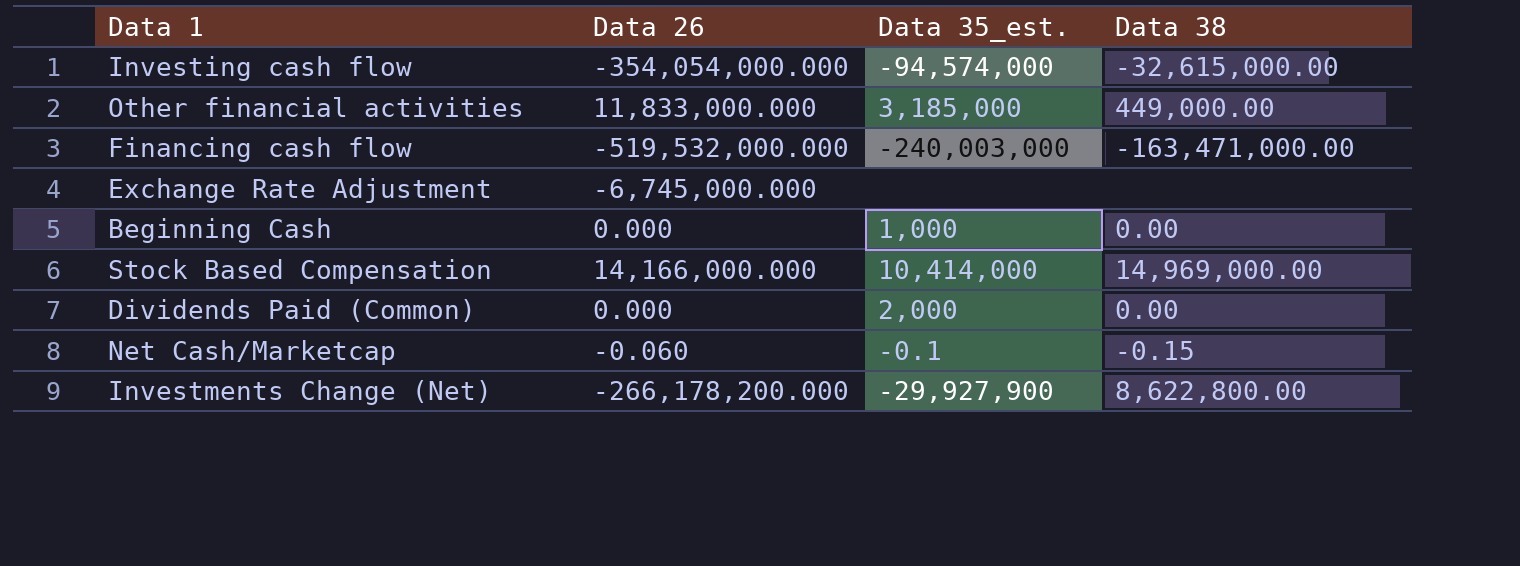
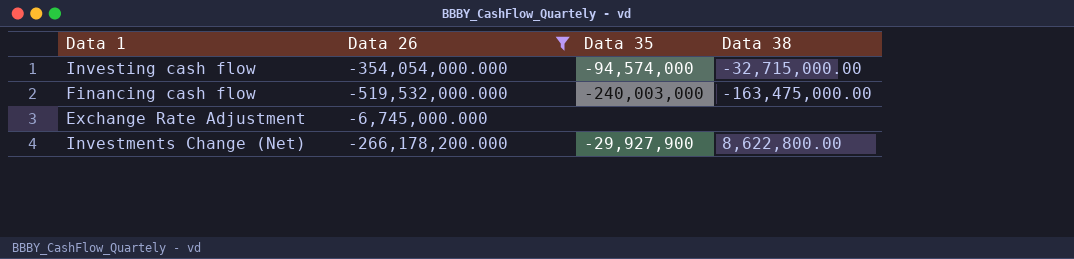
filter: none -> Data 26 <= -6,745,000.000
column name: Data 35_est. -> Data 35
Investing cash flow | Data 38: -32,615,000.00 -> -32,715,000.00
Financing cash flow | Data 38: -163,471,000.00 -> -163,475,000.00

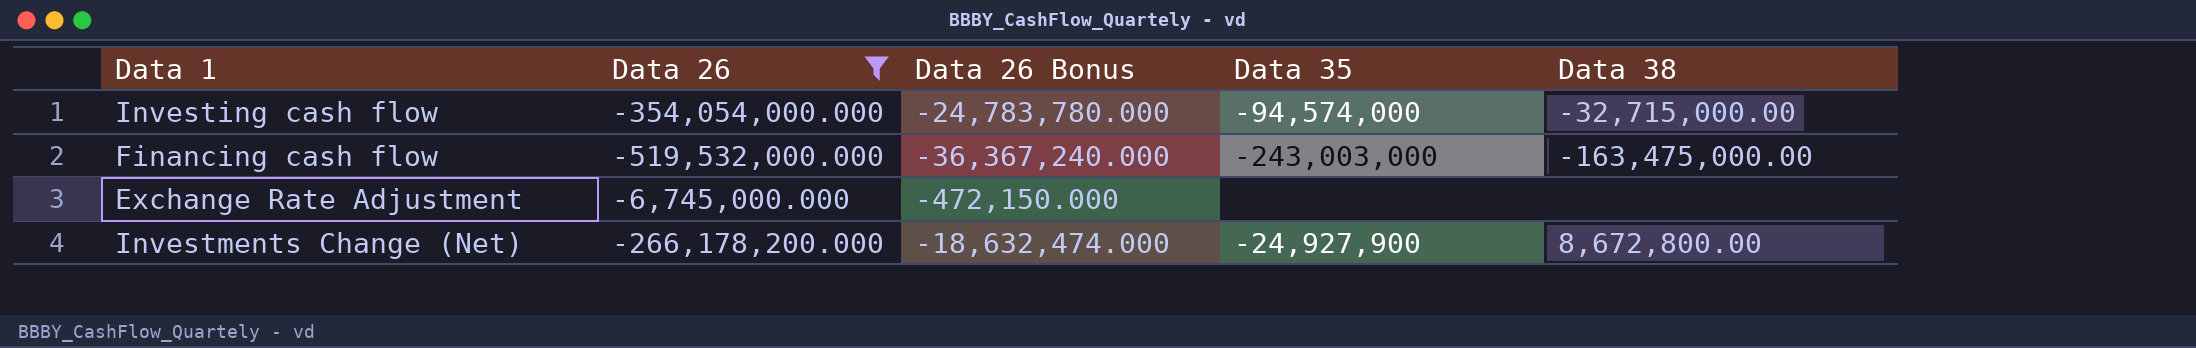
column Data 26 Bonus | formula: none -> [Data 26] * 0.07
Financing cash flow | Data 35: -240,003,000 -> -243,003,000
Investments Change (Net) | Data 35: -29,927,900 -> -24,927,900
Investments Change (Net) | Data 38: 8,622,800.00 -> 8,672,800.00

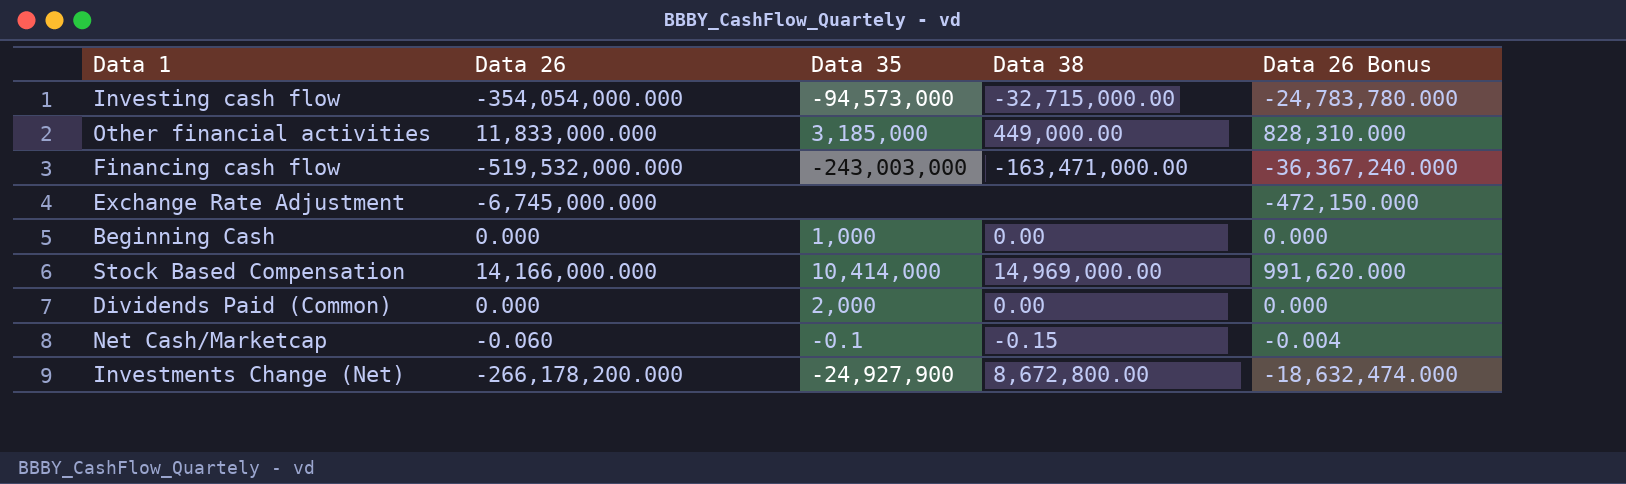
filter: Data 26 <= -6,745,000.000 -> none
column Data 26 Bonus | position: 3 -> 5
Investing cash flow | Data 35: -94,574,000 -> -94,573,000
Financing cash flow | Data 38: -163,475,000.00 -> -163,471,000.00

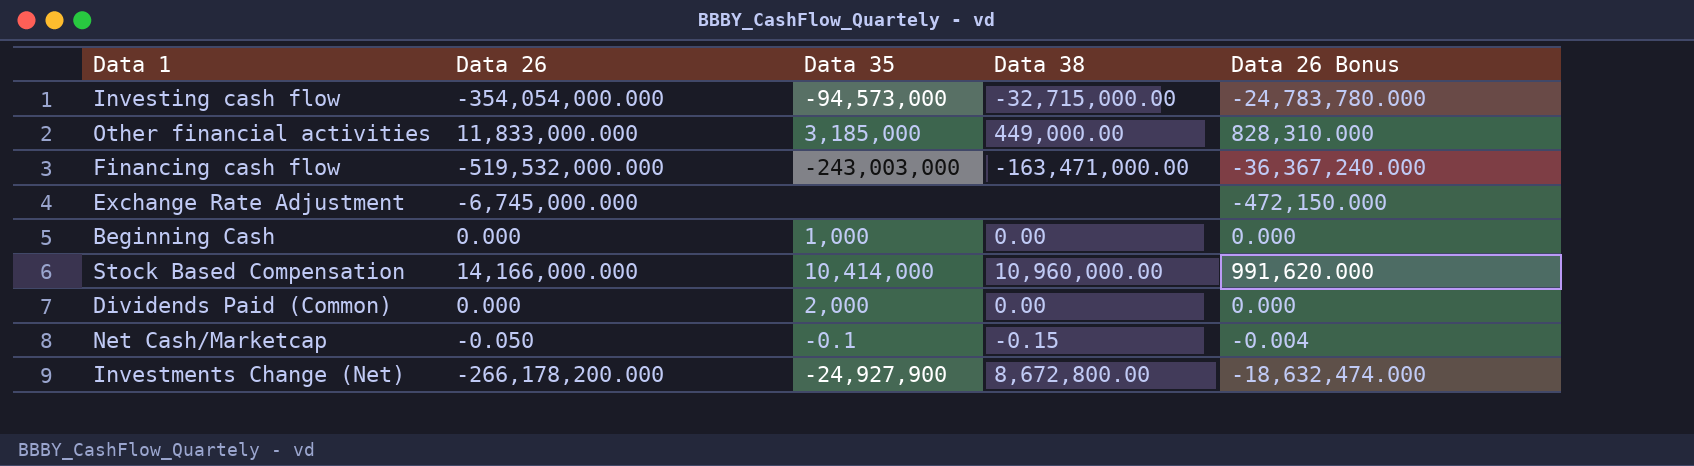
Stock Based Compensation | Data 38: 14,969,000.00 -> 10,960,000.00
Net Cash/Marketcap | Data 26: -0.060 -> -0.050

